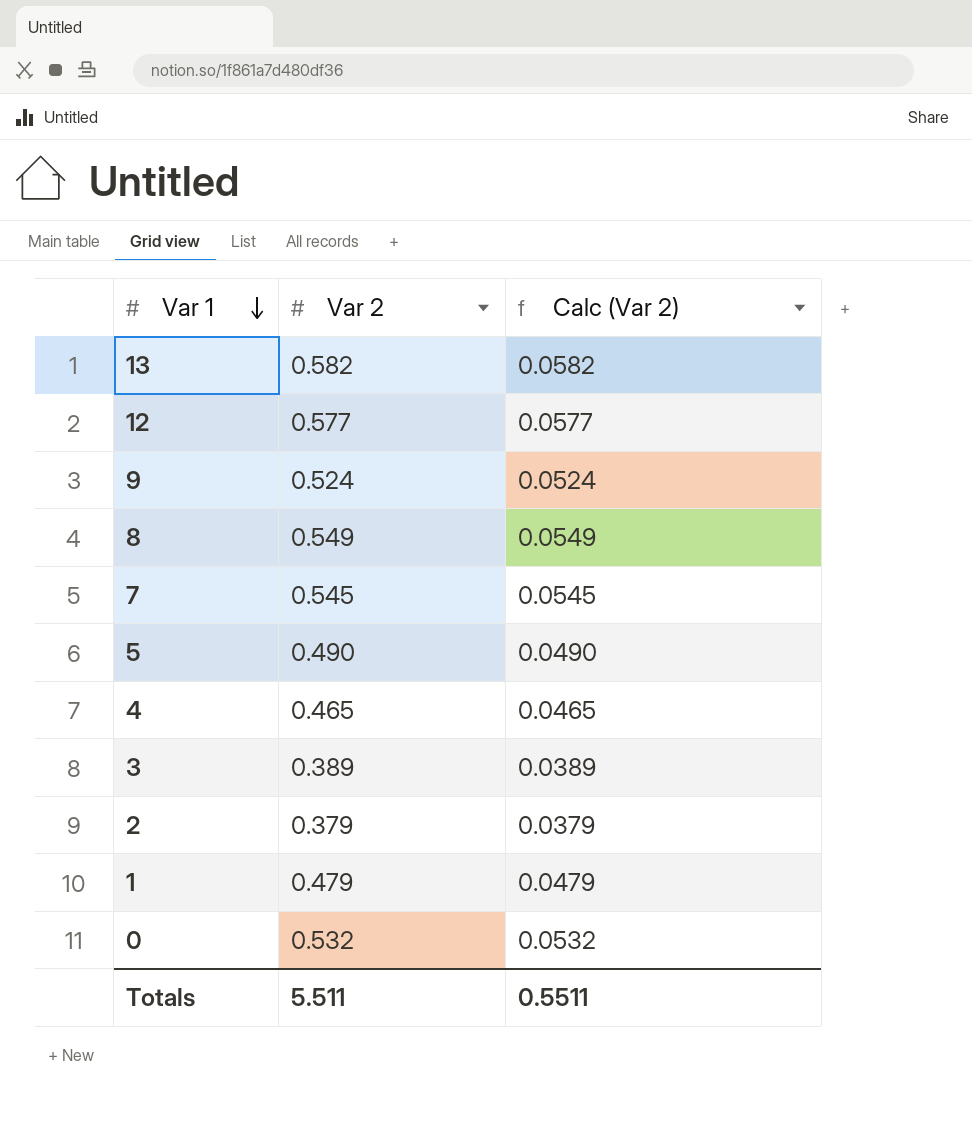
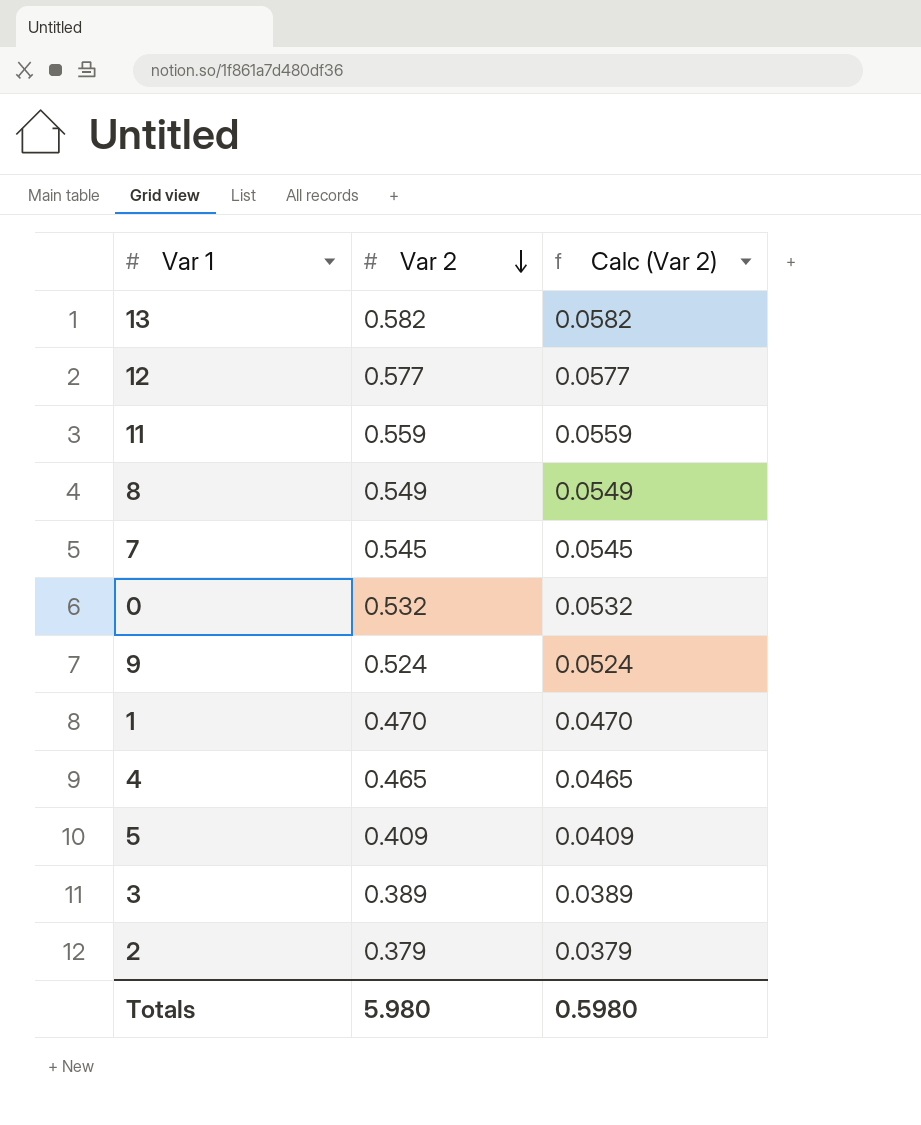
row order: Var 1 descending -> Var 2 descending
row 11: none -> 0.559 | 0.0559
1 | Var 2: 0.479 -> 0.470
1 | Calc (Var 2): 0.0479 -> 0.0470
5 | Var 2: 0.490 -> 0.409
5 | Calc (Var 2): 0.0490 -> 0.0409
Totals | Var 2: 5.511 -> 5.980
Totals | Calc (Var 2): 0.5511 -> 0.5980

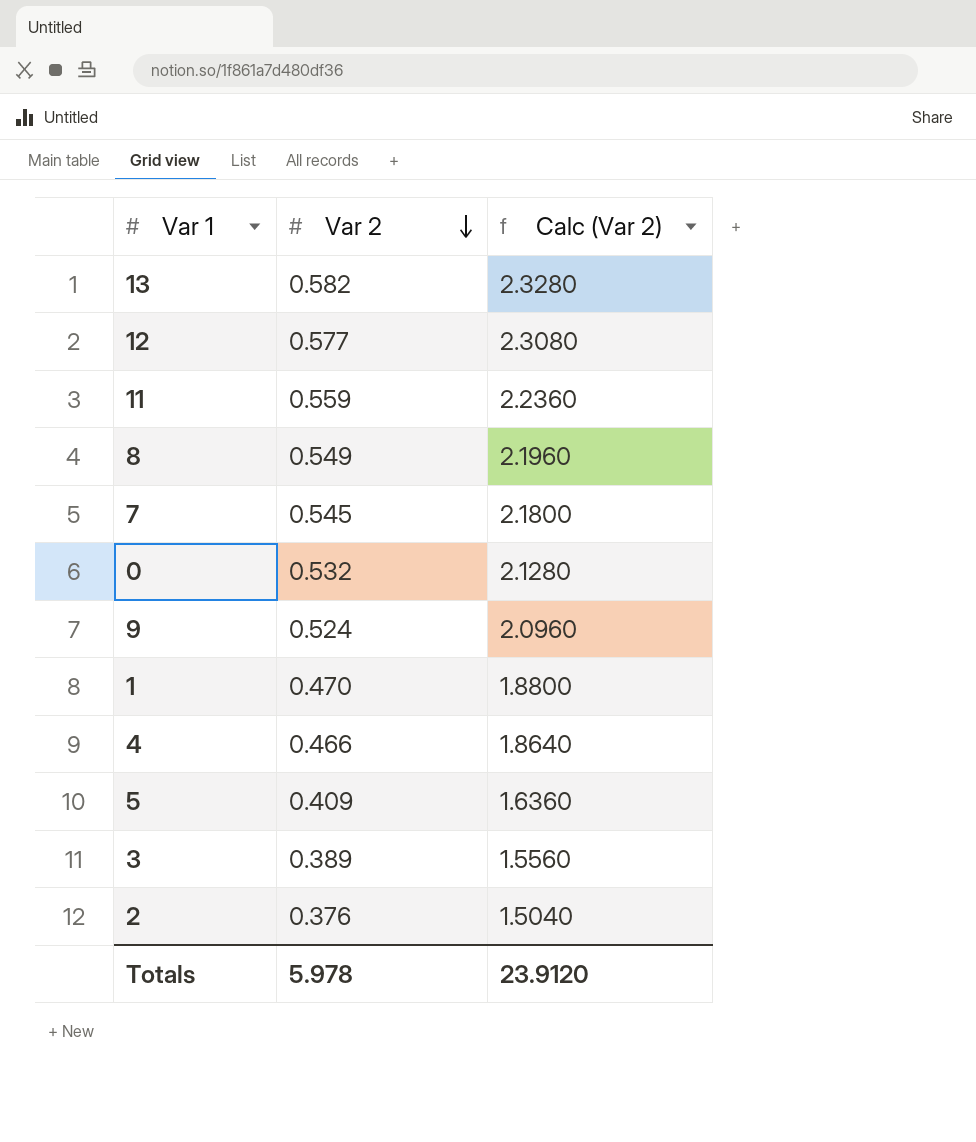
column Calc (Var 2) | formula: [Var 2] * 0.1 -> [Var 2] * 4
4 | Var 2: 0.465 -> 0.466
2 | Var 2: 0.379 -> 0.376
Totals | Var 2: 5.980 -> 5.978
Totals | Calc (Var 2): 0.5980 -> 23.9120

